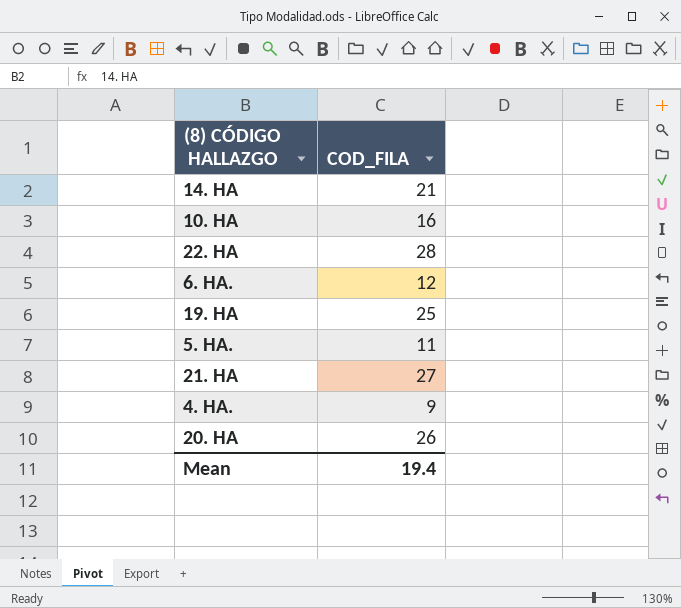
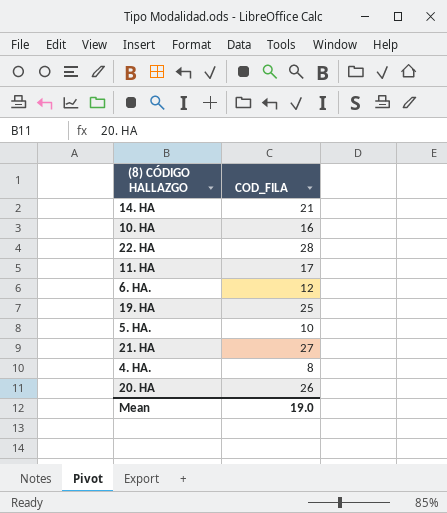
row 11. HA: none -> 17
5. HA. | COD_FILA: 11 -> 10
4. HA. | COD_FILA: 9 -> 8
Mean | COD_FILA: 19.4 -> 19.0

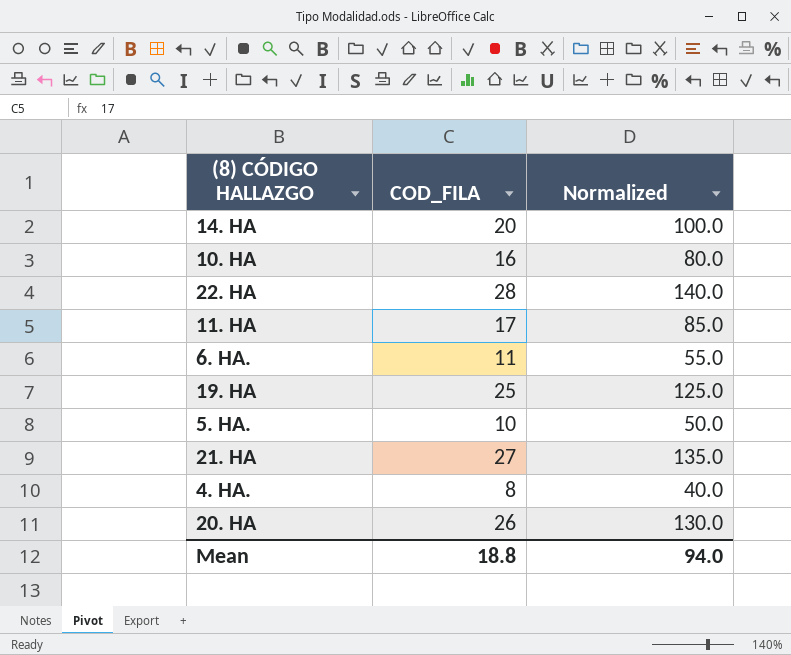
column Normalized | formula: none -> [COD_FILA] * 5
14. HA | COD_FILA: 21 -> 20
6. HA. | COD_FILA: 12 -> 11
Mean | COD_FILA: 19.0 -> 18.8

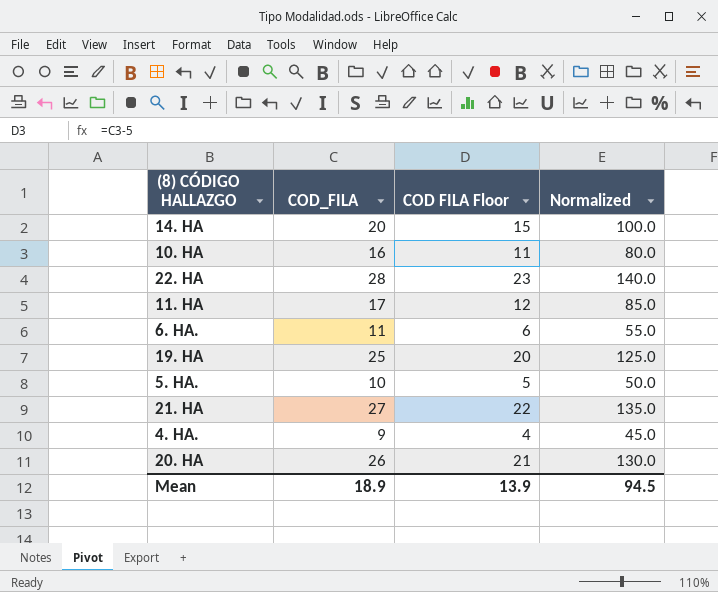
column COD FILA Floor | formula: none -> [COD_FILA] - 5
4. HA. | COD_FILA: 8 -> 9
4. HA. | Normalized: 40.0 -> 45.0
Mean | COD_FILA: 18.8 -> 18.9
Mean | Normalized: 94.0 -> 94.5

